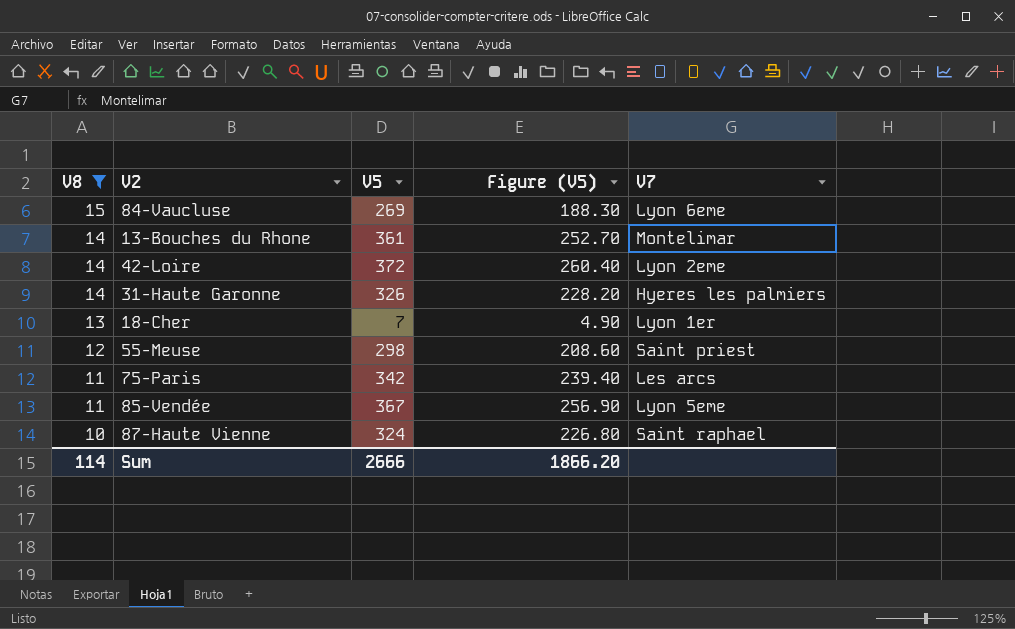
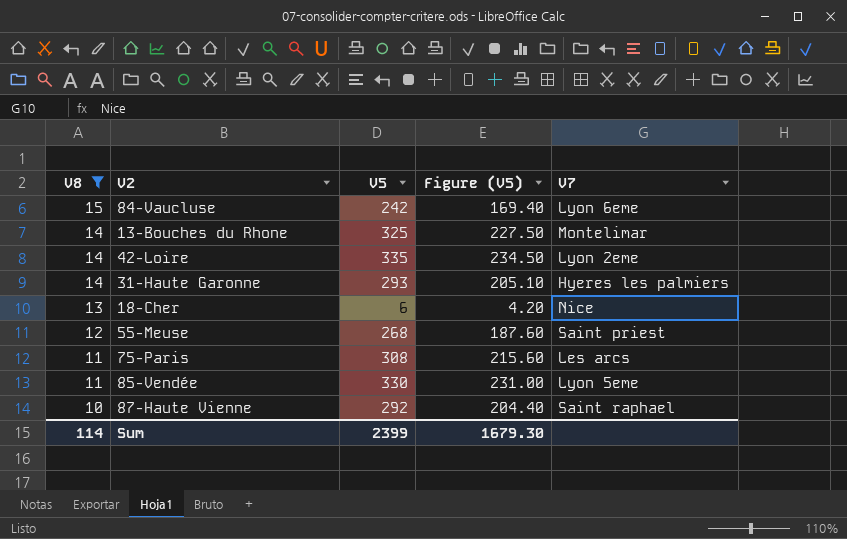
84-Vaucluse | V5: 269 -> 242
84-Vaucluse | Figure (V5): 188.30 -> 169.40
13-Bouches du Rhone | V5: 361 -> 325
13-Bouches du Rhone | Figure (V5): 252.70 -> 227.50
42-Loire | V5: 372 -> 335
42-Loire | Figure (V5): 260.40 -> 234.50
31-Haute Garonne | V5: 326 -> 293
31-Haute Garonne | Figure (V5): 228.20 -> 205.10
18-Cher | V5: 7 -> 6
18-Cher | Figure (V5): 4.90 -> 4.20
18-Cher | V7: Lyon 1er -> Nice
55-Meuse | V5: 298 -> 268
55-Meuse | Figure (V5): 208.60 -> 187.60
75-Paris | V5: 342 -> 308
75-Paris | Figure (V5): 239.40 -> 215.60
85-Vendée | V5: 367 -> 330
85-Vendée | Figure (V5): 256.90 -> 231.00
87-Haute Vienne | V5: 324 -> 292
87-Haute Vienne | Figure (V5): 226.80 -> 204.40
Sum | V5: 2666 -> 2399
Sum | Figure (V5): 1866.20 -> 1679.30

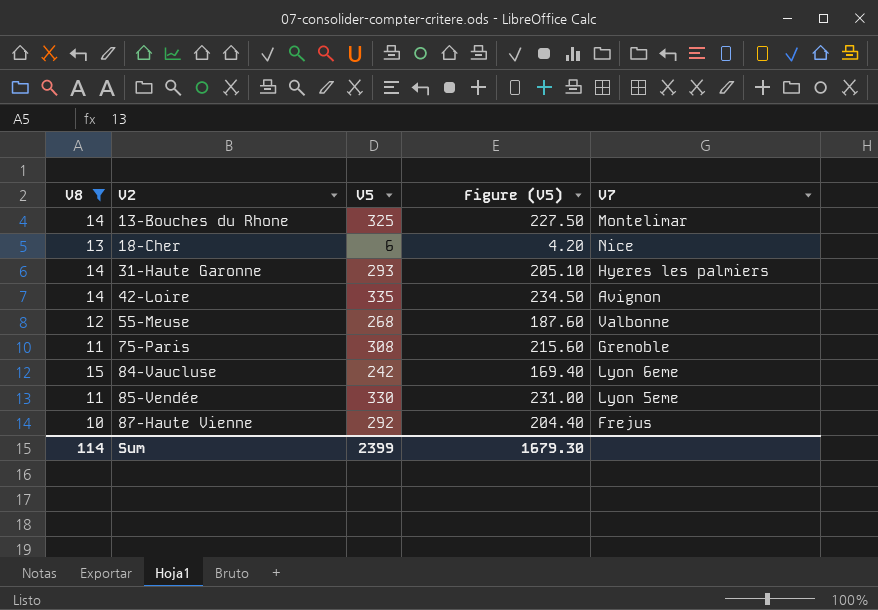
row order: V8 descending -> V2 ascending
42-Loire | V7: Lyon 2eme -> Avignon
55-Meuse | V7: Saint priest -> Valbonne
75-Paris | V7: Les arcs -> Grenoble
87-Haute Vienne | V7: Saint raphael -> Frejus

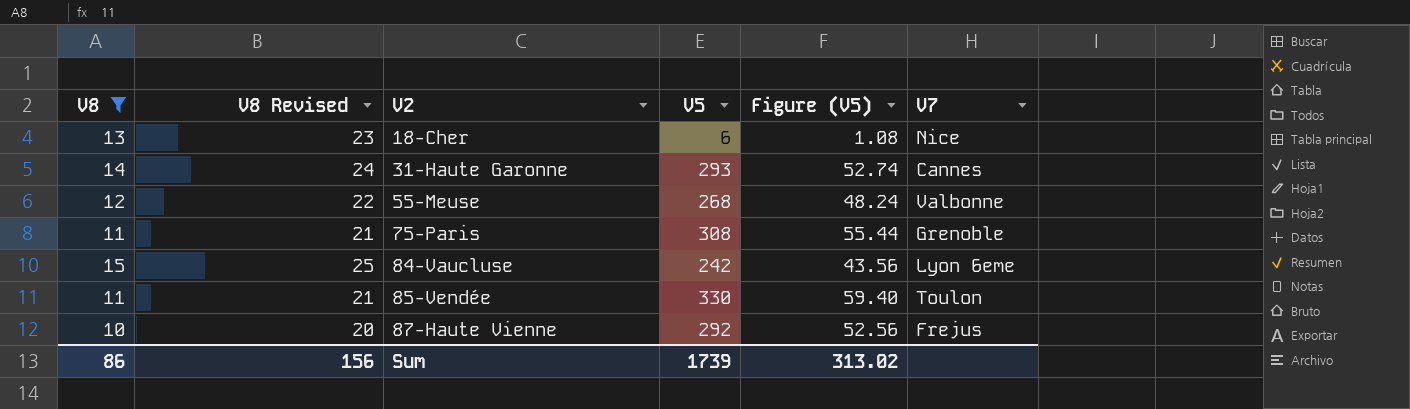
column V8 Revised | formula: none -> [V8] + 10
column Figure (V5) | formula: [V5] * 0.7 -> [V5] * 0.18
row 13-Bouches du Rhone: 14 | 325 | 227.50 | Montelimar -> none
row 42-Loire: 14 | 335 | 234.50 | Avignon -> none
31-Haute Garonne | V7: Hyeres les palmiers -> Cannes
85-Vendée | V7: Lyon 5eme -> Toulon
Sum | V8: 114 -> 86
Sum | V5: 2399 -> 1739
Sum | Figure (V5): 1679.30 -> 313.02

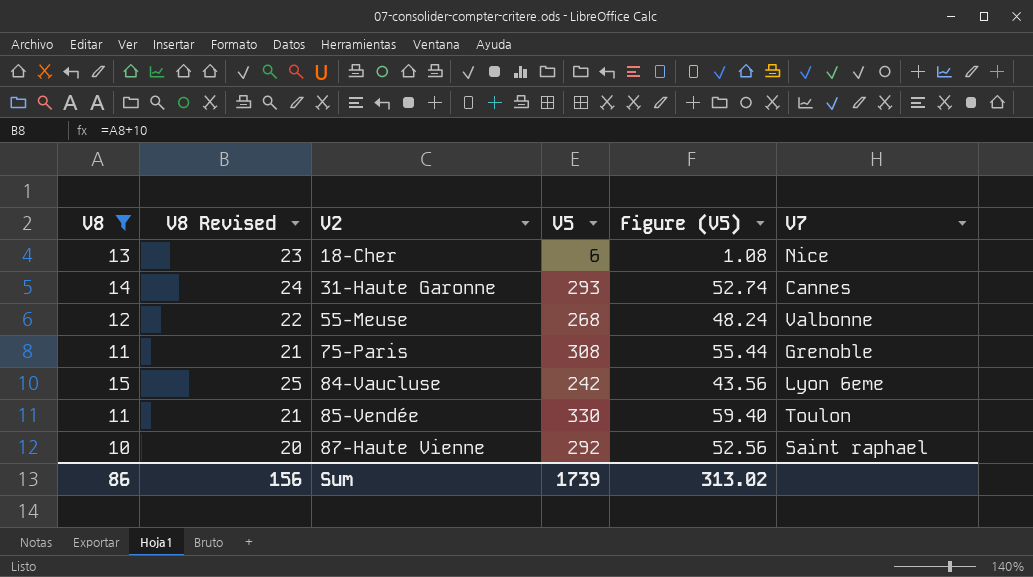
87-Haute Vienne | V7: Frejus -> Saint raphael

